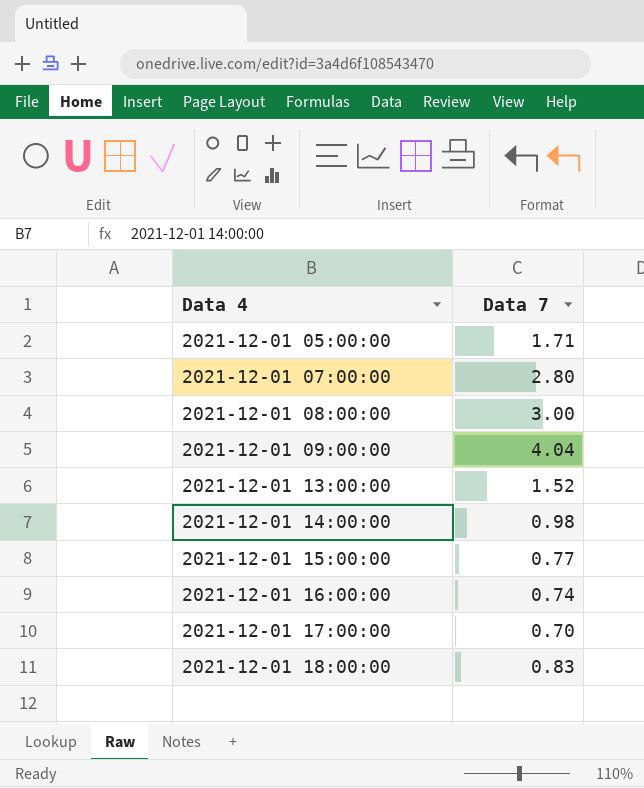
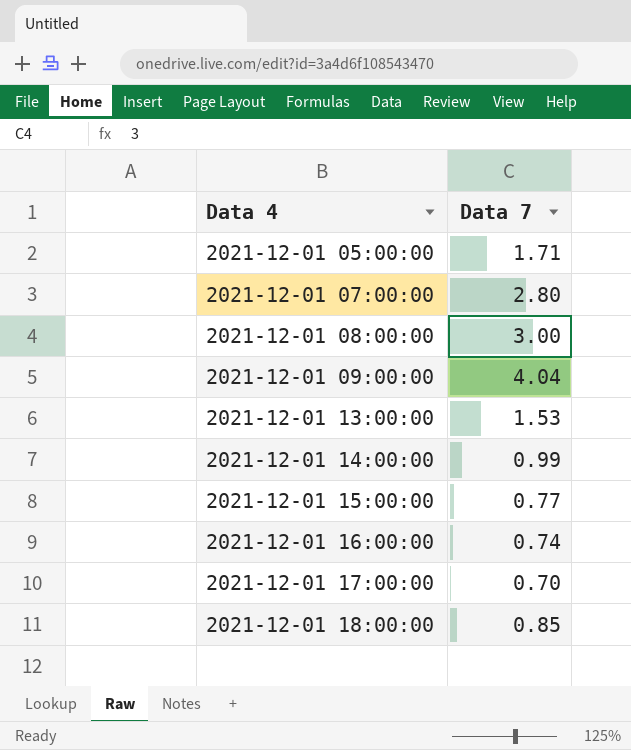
2021-12-01 13:00:00 | Data 7: 1.52 -> 1.53
2021-12-01 14:00:00 | Data 7: 0.98 -> 0.99
2021-12-01 18:00:00 | Data 7: 0.83 -> 0.85

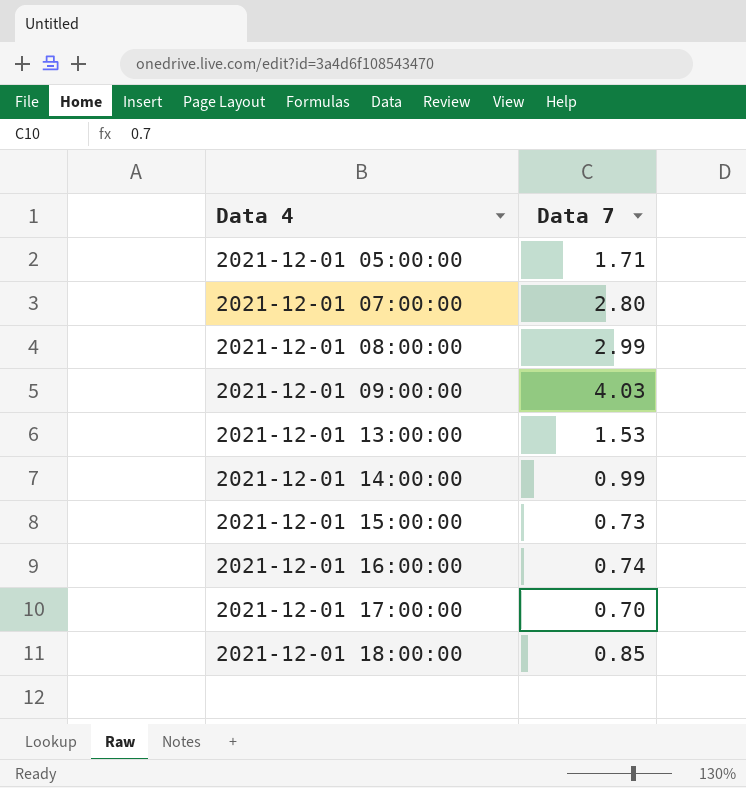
2021-12-01 08:00:00 | Data 7: 3.00 -> 2.99
2021-12-01 09:00:00 | Data 7: 4.04 -> 4.03
2021-12-01 15:00:00 | Data 7: 0.77 -> 0.73

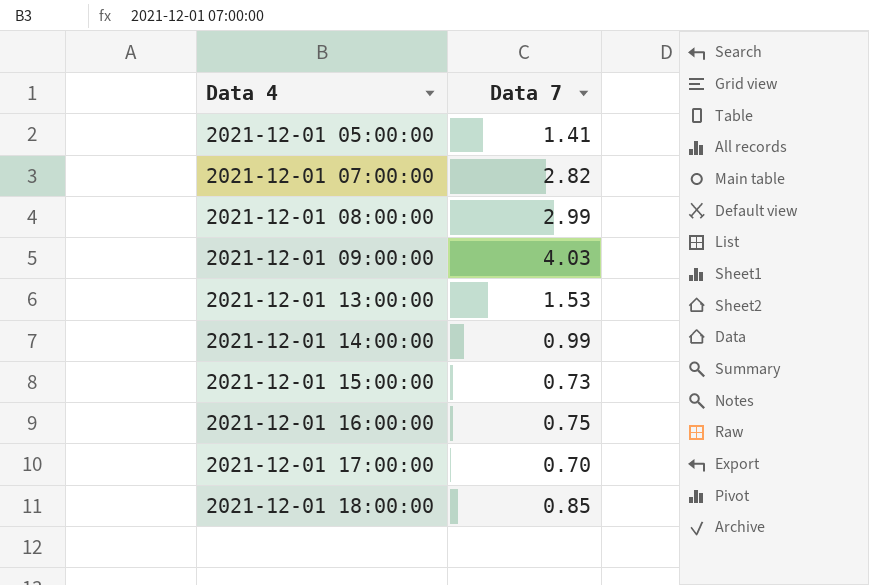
2021-12-01 05:00:00 | Data 7: 1.71 -> 1.41
2021-12-01 07:00:00 | Data 7: 2.80 -> 2.82
2021-12-01 16:00:00 | Data 7: 0.74 -> 0.75

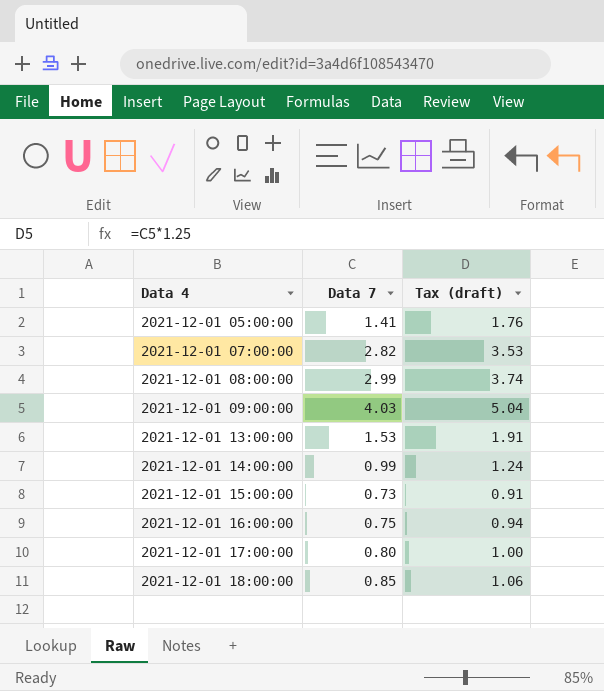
column Tax (draft) | formula: none -> [Data 7] * 1.25
2021-12-01 17:00:00 | Data 7: 0.70 -> 0.80

